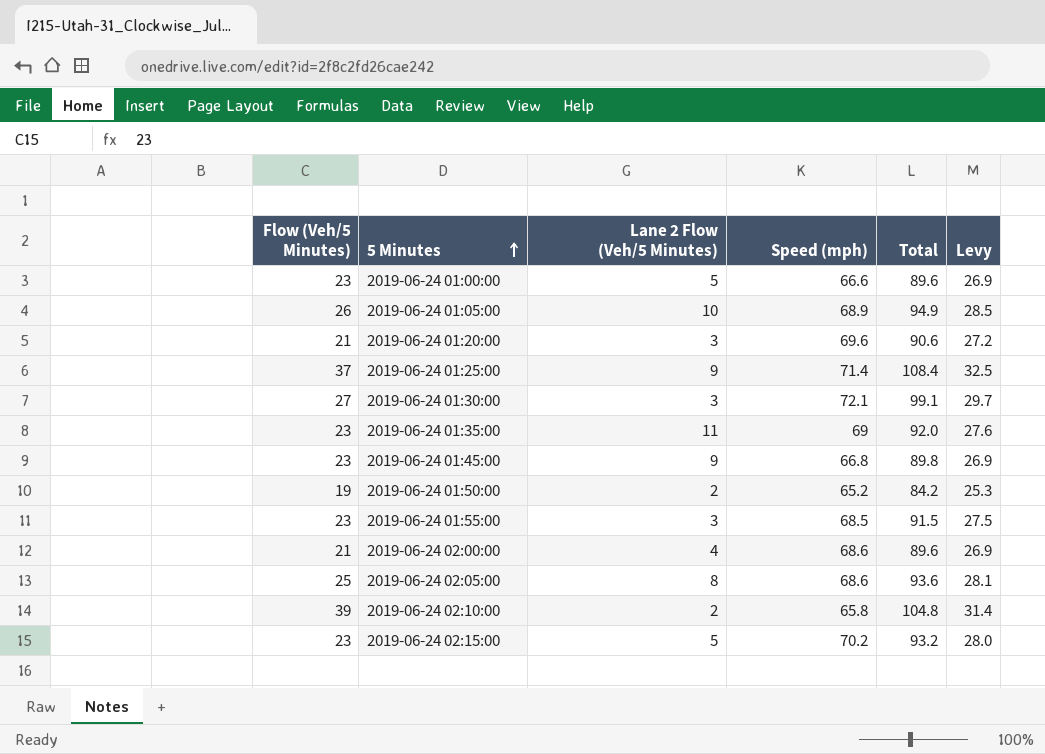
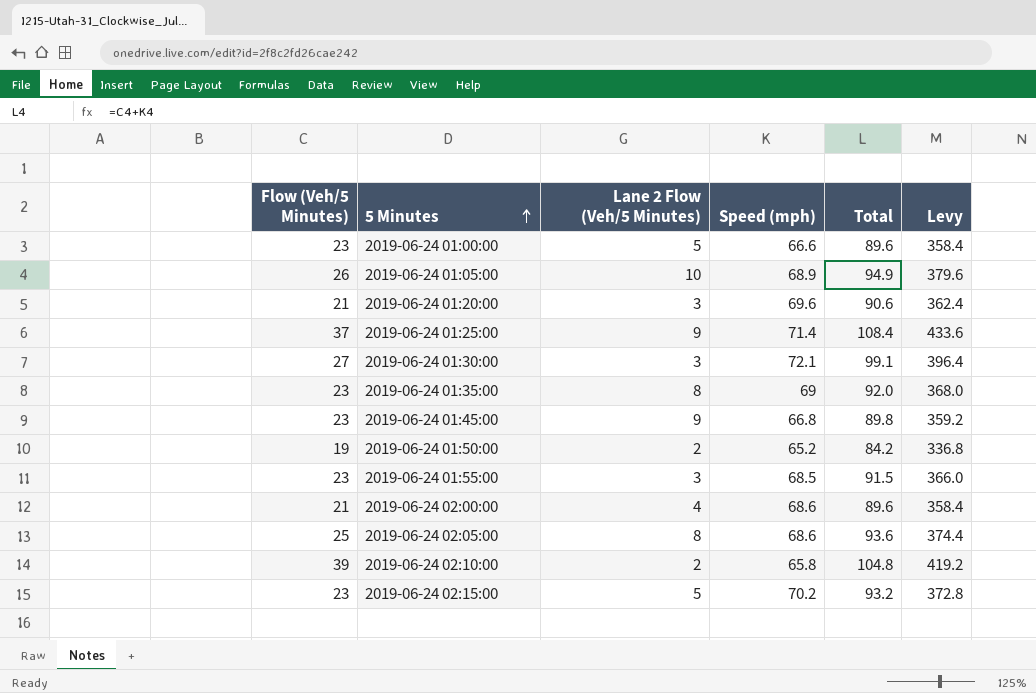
column Levy | formula: [Total] * 0.3 -> [Total] * 4
2019-06-24 01:35:00 | Lane 2 Flow (Veh/5 Minutes): 11 -> 8

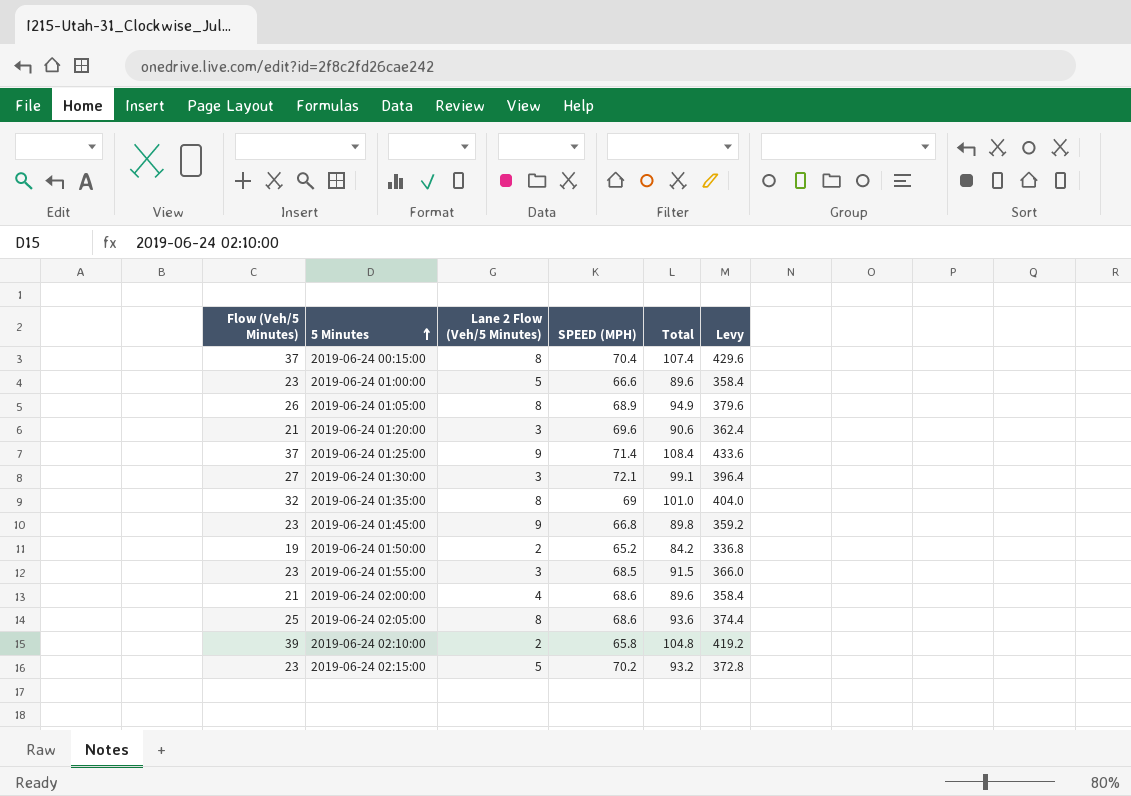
column name: Speed (mph) -> SPEED (MPH)
row 2019-06-24 00:15:00: none -> 37 | 8 | 70.4 | 107.4 | 429.6
2019-06-24 01:05:00 | Lane 2 Flow (Veh/5 Minutes): 10 -> 8
2019-06-24 01:35:00 | Flow (Veh/5 Minutes): 23 -> 32
2019-06-24 01:35:00 | Total: 92.0 -> 101.0
2019-06-24 01:35:00 | Levy: 368.0 -> 404.0

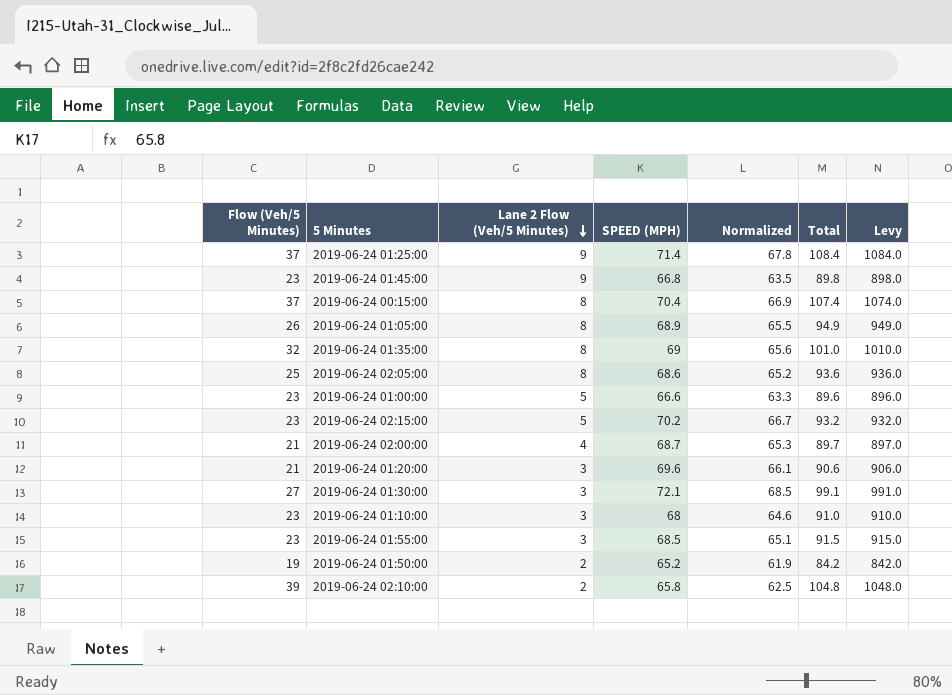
row order: 5 Minutes ascending -> Lane 2 Flow (Veh/5 Minutes) descending
column Normalized | formula: none -> [SPEED (MPH)] * 0.95
column Levy | formula: [Total] * 4 -> [Total] * 10
2019-06-24 02:00:00 | SPEED (MPH): 68.6 -> 68.7
2019-06-24 02:00:00 | Total: 89.6 -> 89.7
row 2019-06-24 01:10:00: none -> 23 | 3 | 68 | 64.6 | 91.0 | 910.0

